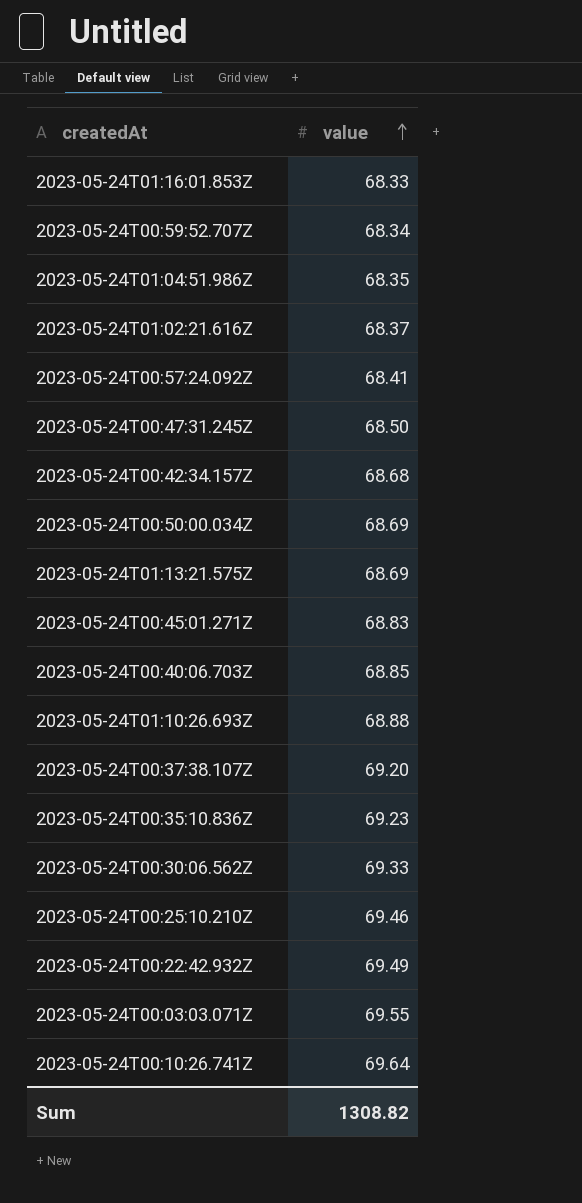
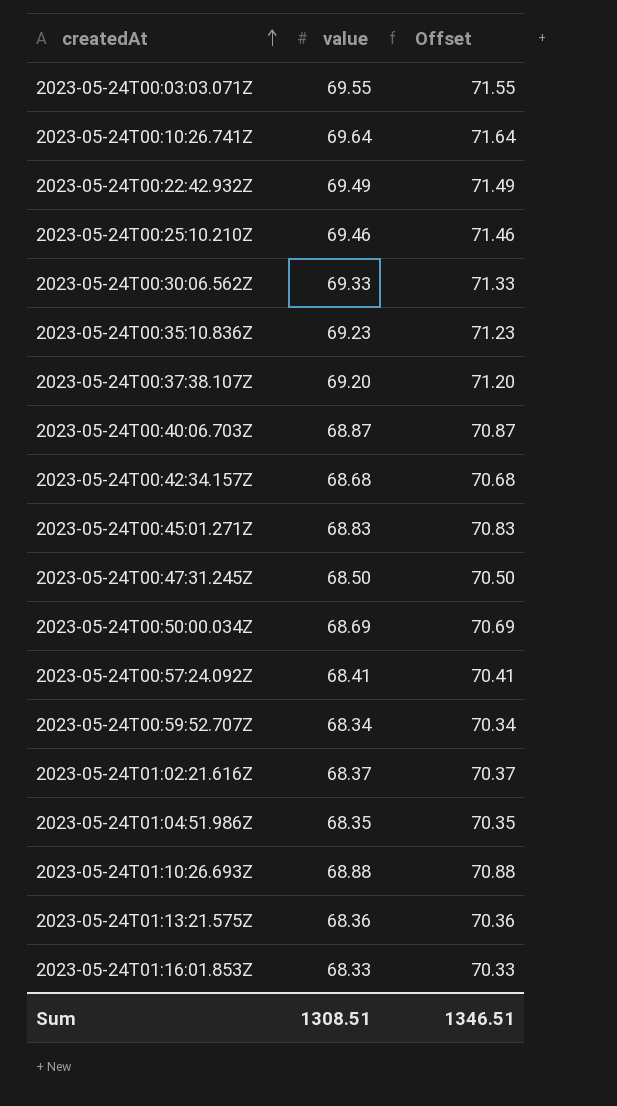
row order: value ascending -> createdAt ascending
column Offset | formula: none -> [value] + 2
2023-05-24T00:40:06.703Z | value: 68.85 -> 68.87
2023-05-24T01:13:21.575Z | value: 68.69 -> 68.36
Sum | value: 1308.82 -> 1308.51

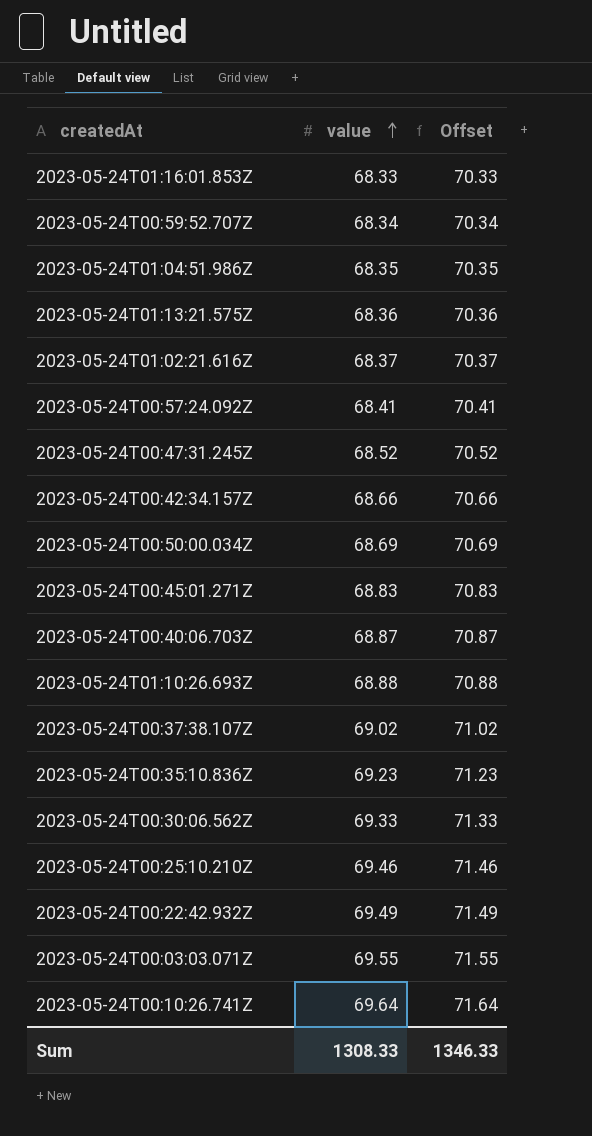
row order: createdAt ascending -> value ascending
2023-05-24T00:47:31.245Z | value: 68.50 -> 68.52
2023-05-24T00:47:31.245Z | Offset: 70.50 -> 70.52
2023-05-24T00:42:34.157Z | value: 68.68 -> 68.66
2023-05-24T00:42:34.157Z | Offset: 70.68 -> 70.66
2023-05-24T00:37:38.107Z | value: 69.20 -> 69.02
2023-05-24T00:37:38.107Z | Offset: 71.20 -> 71.02
Sum | value: 1308.51 -> 1308.33
Sum | Offset: 1346.51 -> 1346.33

